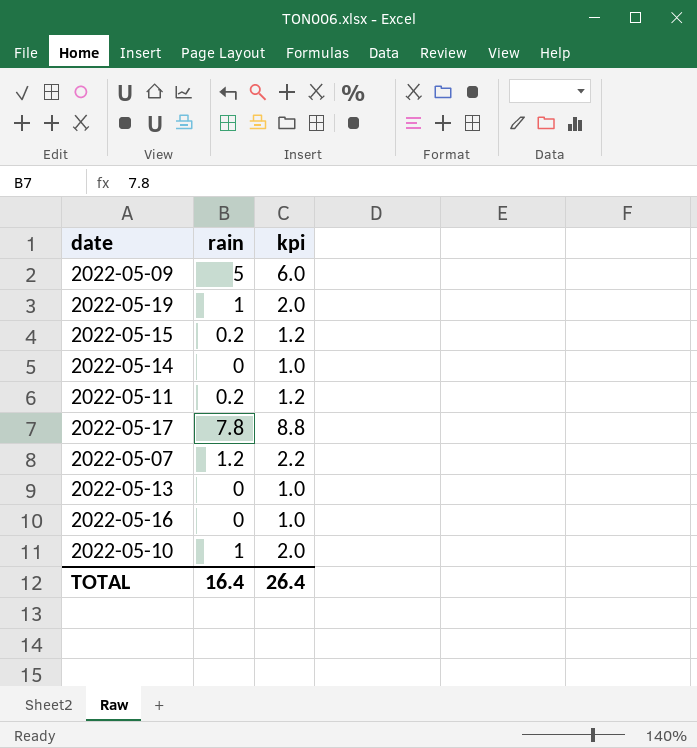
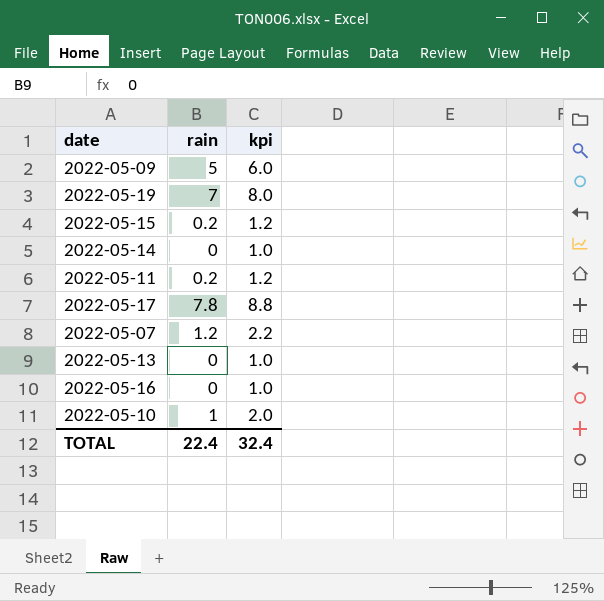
2022-05-19 | rain: 1 -> 7
2022-05-19 | kpi: 2.0 -> 8.0
TOTAL | rain: 16.4 -> 22.4
TOTAL | kpi: 26.4 -> 32.4

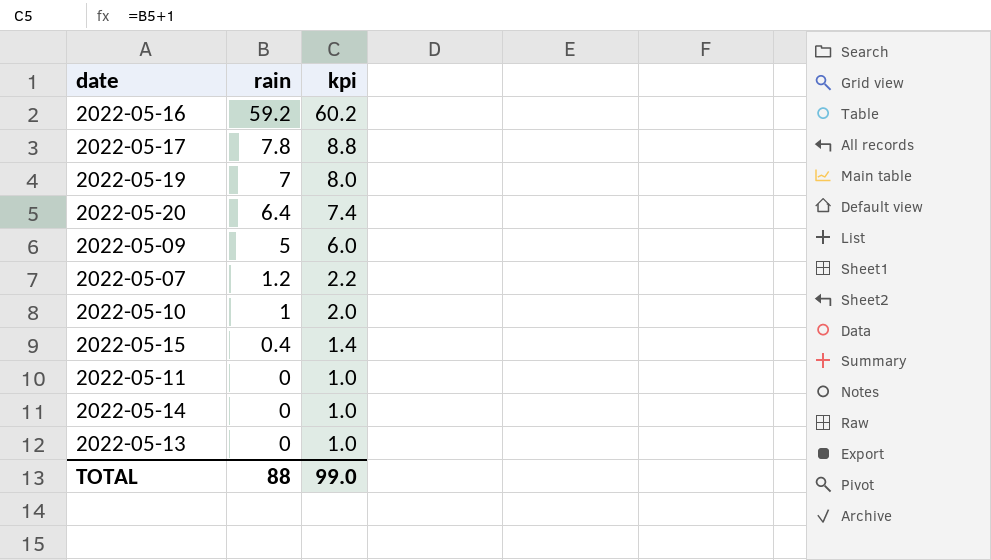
row order: none -> rain descending
2022-05-16 | rain: 0 -> 59.2
2022-05-16 | kpi: 1.0 -> 60.2
row 2022-05-20: none -> 6.4 | 7.4
2022-05-15 | rain: 0.2 -> 0.4
2022-05-15 | kpi: 1.2 -> 1.4
2022-05-11 | rain: 0.2 -> 0
2022-05-11 | kpi: 1.2 -> 1.0
TOTAL | rain: 22.4 -> 88
TOTAL | kpi: 32.4 -> 99.0

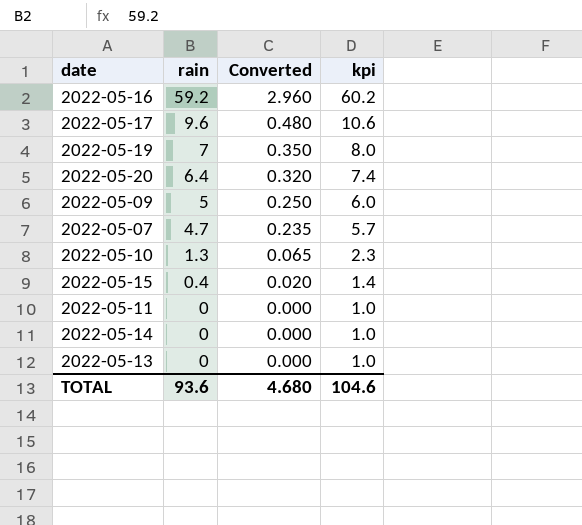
column Converted | formula: none -> [rain] * 0.05
2022-05-17 | rain: 7.8 -> 9.6
2022-05-17 | kpi: 8.8 -> 10.6
2022-05-07 | rain: 1.2 -> 4.7
2022-05-07 | kpi: 2.2 -> 5.7
2022-05-10 | rain: 1 -> 1.3
2022-05-10 | kpi: 2.0 -> 2.3
TOTAL | rain: 88 -> 93.6
TOTAL | kpi: 99.0 -> 104.6

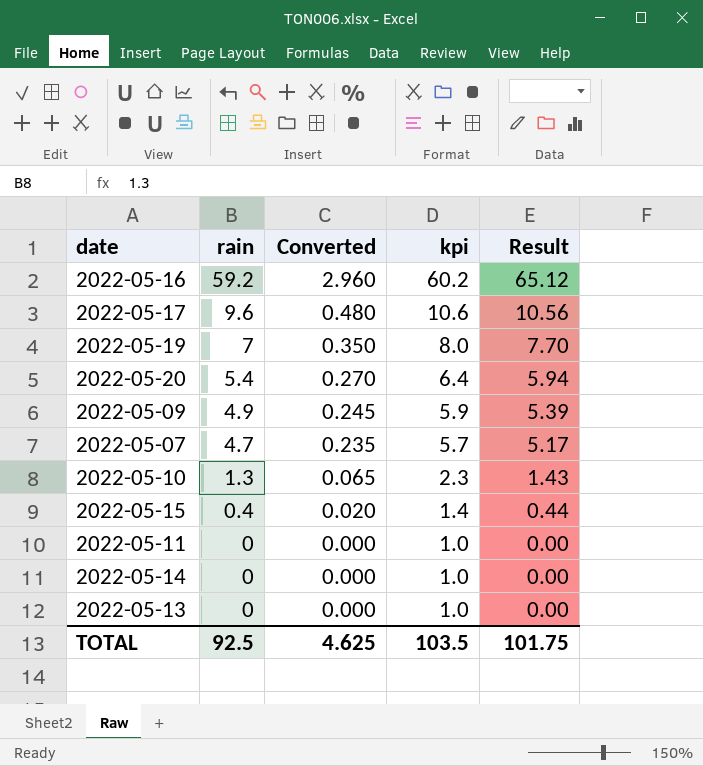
column Result | formula: none -> [rain] * 1.1
2022-05-20 | rain: 6.4 -> 5.4
2022-05-20 | Converted: 0.320 -> 0.270
2022-05-20 | kpi: 7.4 -> 6.4
2022-05-09 | rain: 5 -> 4.9
2022-05-09 | Converted: 0.250 -> 0.245
2022-05-09 | kpi: 6.0 -> 5.9
TOTAL | rain: 93.6 -> 92.5
TOTAL | Converted: 4.680 -> 4.625
TOTAL | kpi: 104.6 -> 103.5

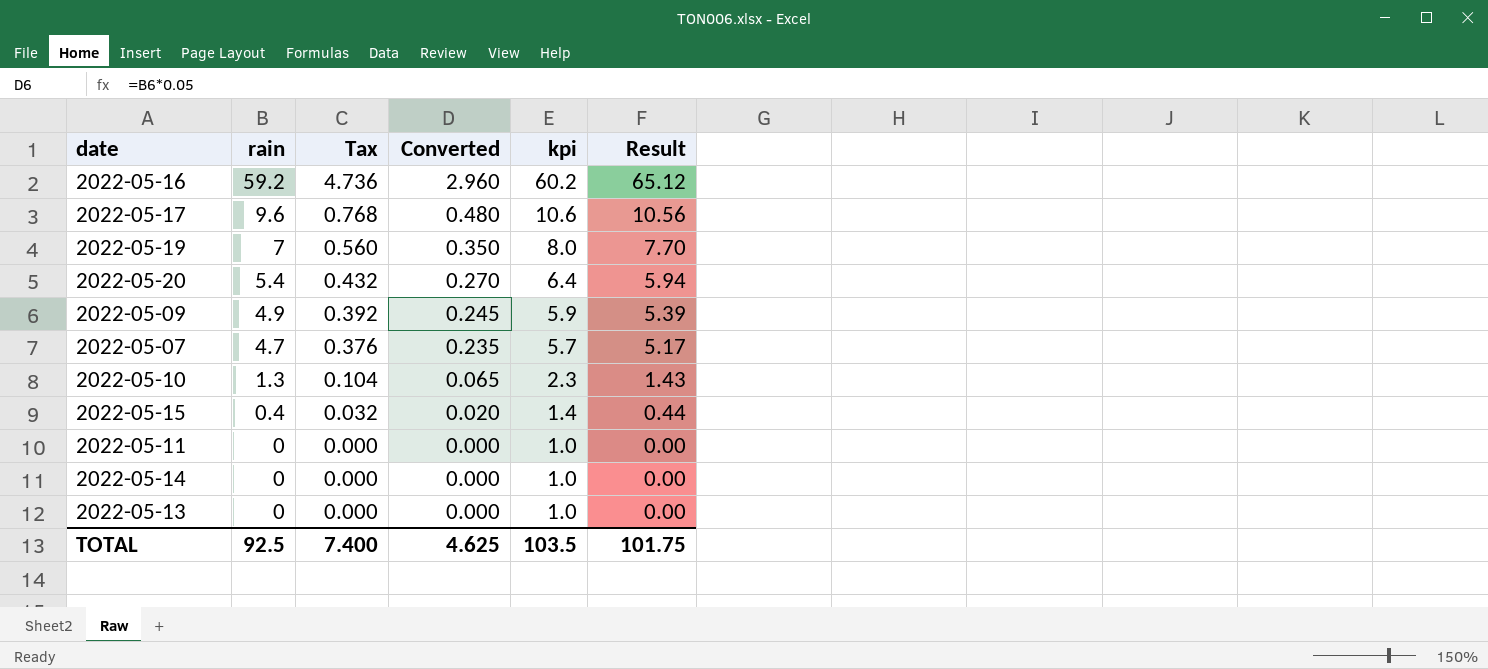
column Tax | formula: none -> [rain] * 0.08

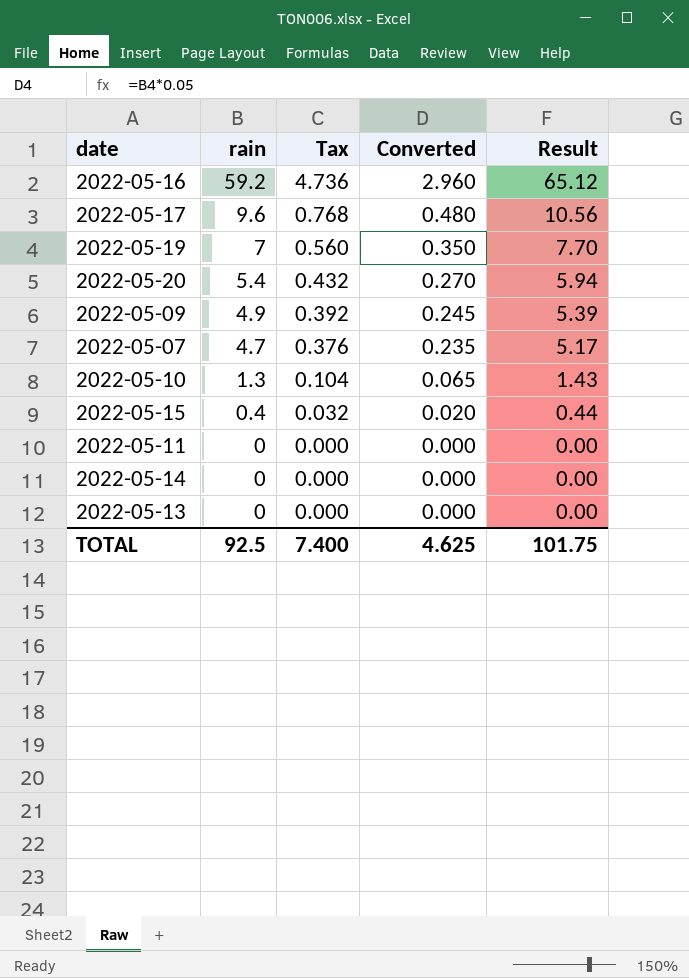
column kpi | formula: [rain] + 1 -> none

